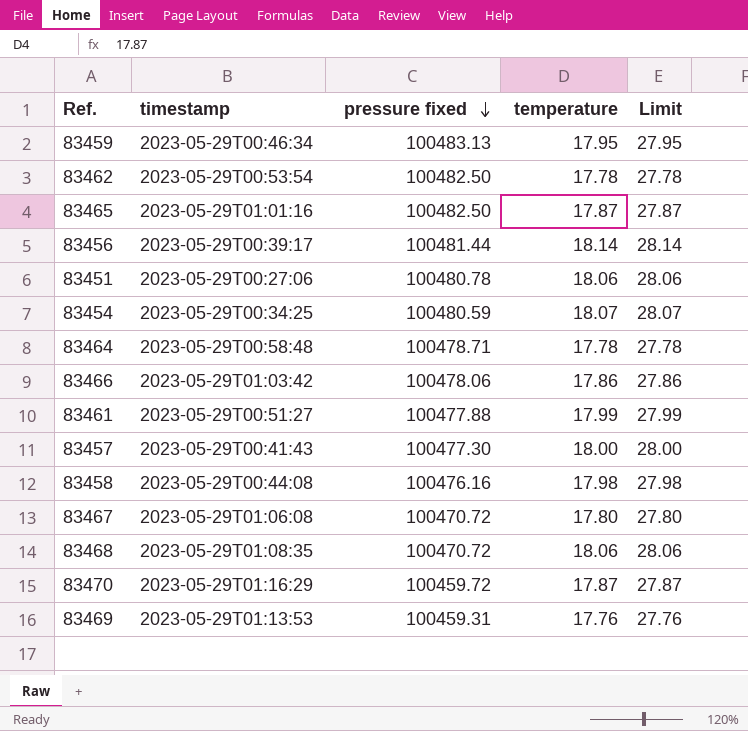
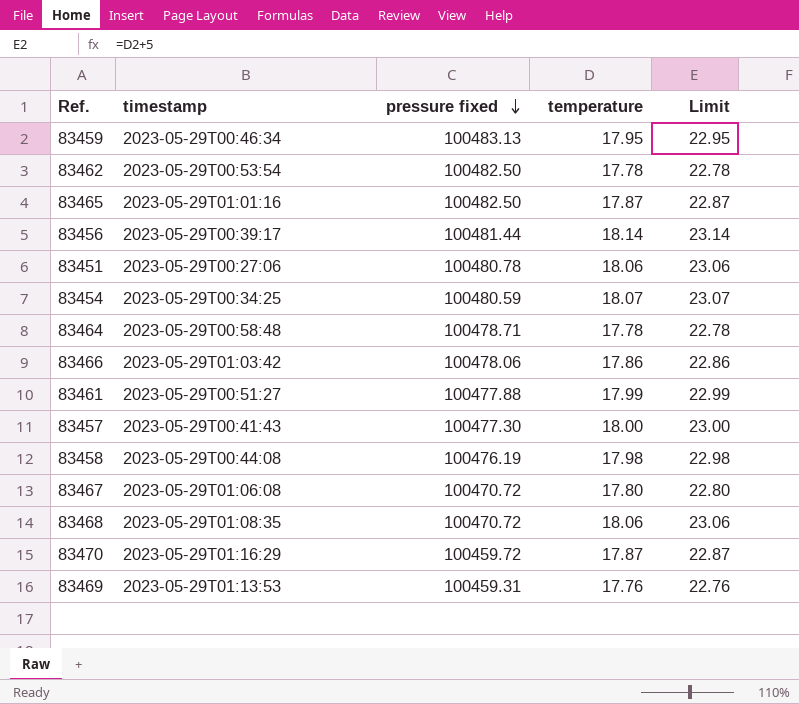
column Limit | formula: [temperature] + 10 -> [temperature] + 5
83458 | pressure fixed: 100476.16 -> 100476.19

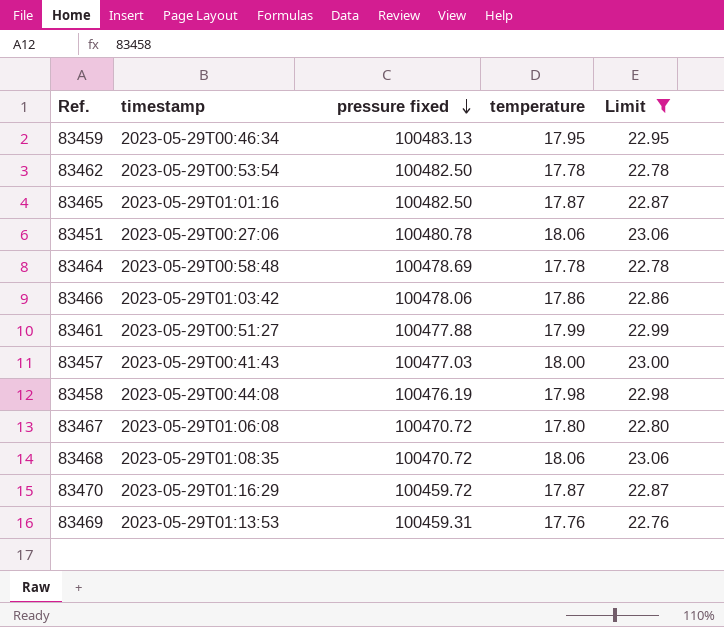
filter: none -> Limit <= 23.06
83464 | pressure fixed: 100478.71 -> 100478.69
83457 | pressure fixed: 100477.30 -> 100477.03

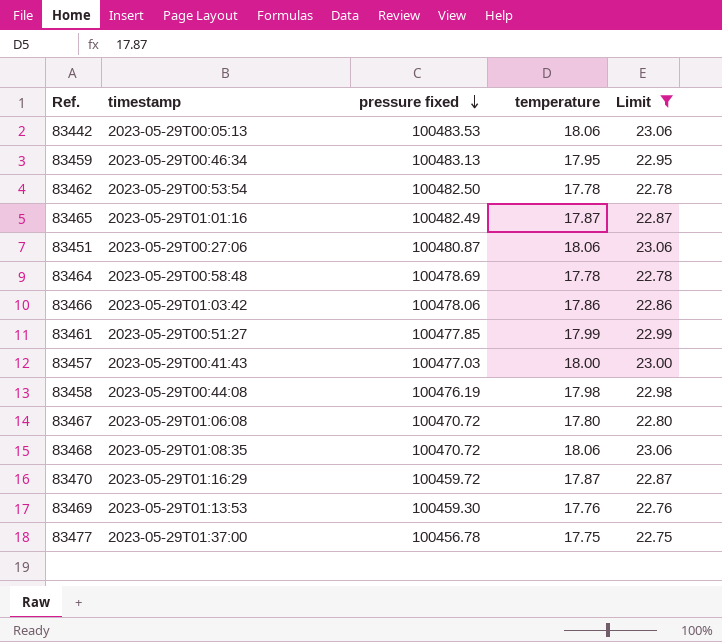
row 83442: none -> 2023-05-29T00:05:13 | 100483.53 | 18.06 | 23.06
83465 | pressure fixed: 100482.50 -> 100482.49
83451 | pressure fixed: 100480.78 -> 100480.87
83461 | pressure fixed: 100477.88 -> 100477.85
83469 | pressure fixed: 100459.31 -> 100459.30
row 83477: none -> 2023-05-29T01:37:00 | 100456.78 | 17.75 | 22.75

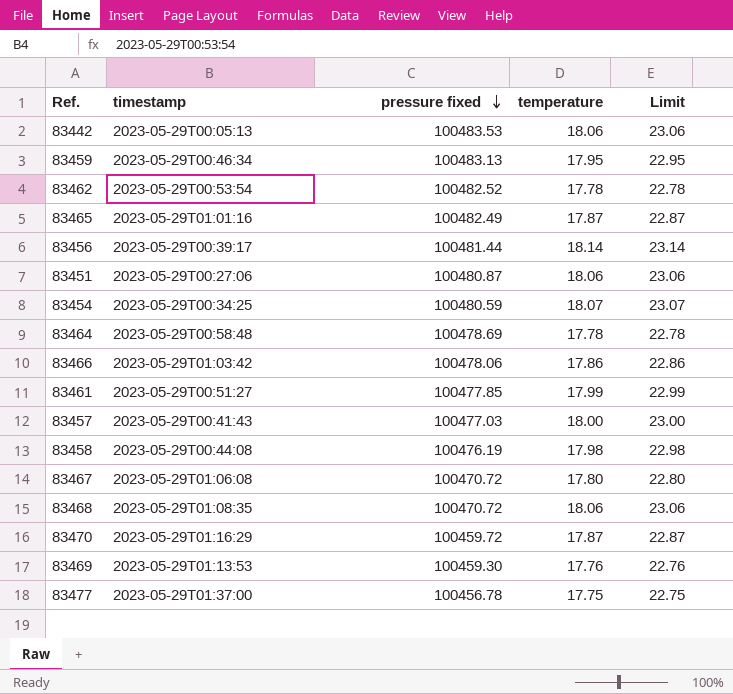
filter: Limit <= 23.06 -> none
83462 | pressure fixed: 100482.50 -> 100482.52

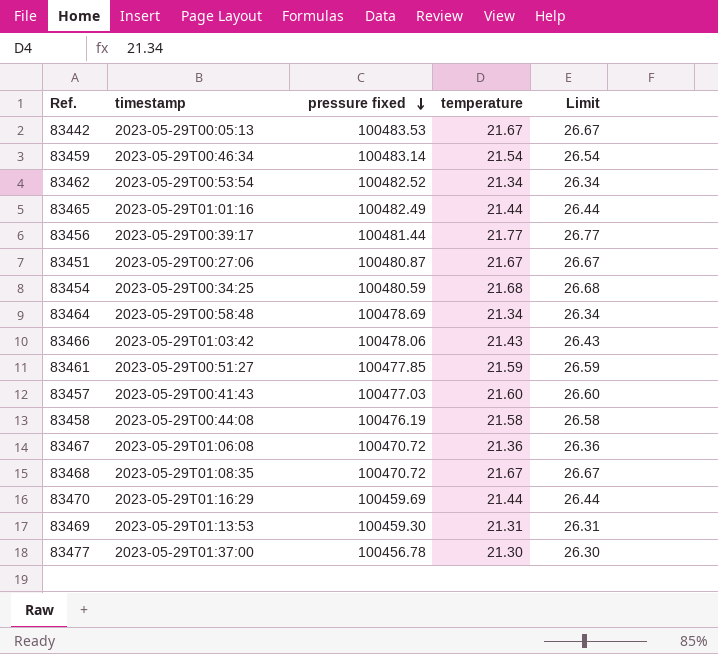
83442 | temperature: 18.06 -> 21.67
83442 | Limit: 23.06 -> 26.67
83459 | pressure fixed: 100483.13 -> 100483.14
83459 | temperature: 17.95 -> 21.54
83459 | Limit: 22.95 -> 26.54
83462 | temperature: 17.78 -> 21.34
83462 | Limit: 22.78 -> 26.34
83465 | temperature: 17.87 -> 21.44
83465 | Limit: 22.87 -> 26.44
83456 | temperature: 18.14 -> 21.77
83456 | Limit: 23.14 -> 26.77
83451 | temperature: 18.06 -> 21.67
83451 | Limit: 23.06 -> 26.67
83454 | temperature: 18.07 -> 21.68
83454 | Limit: 23.07 -> 26.68
83464 | temperature: 17.78 -> 21.34
83464 | Limit: 22.78 -> 26.34
83466 | temperature: 17.86 -> 21.43
83466 | Limit: 22.86 -> 26.43
83461 | temperature: 17.99 -> 21.59
83461 | Limit: 22.99 -> 26.59
83457 | temperature: 18.00 -> 21.60
83457 | Limit: 23.00 -> 26.60
83458 | temperature: 17.98 -> 21.58
83458 | Limit: 22.98 -> 26.58
83467 | temperature: 17.80 -> 21.36
83467 | Limit: 22.80 -> 26.36
83468 | temperature: 18.06 -> 21.67
83468 | Limit: 23.06 -> 26.67
83470 | pressure fixed: 100459.72 -> 100459.69
83470 | temperature: 17.87 -> 21.44
83470 | Limit: 22.87 -> 26.44
83469 | temperature: 17.76 -> 21.31
83469 | Limit: 22.76 -> 26.31
83477 | temperature: 17.75 -> 21.30
83477 | Limit: 22.75 -> 26.30

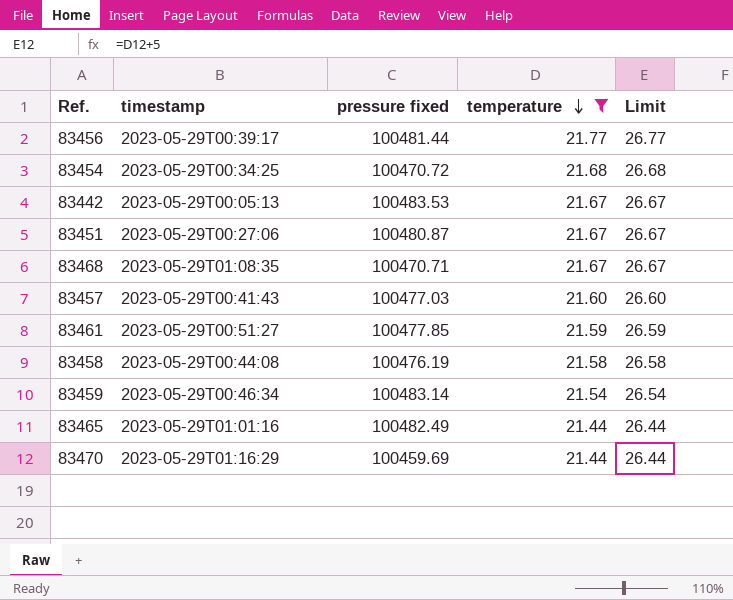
filter: none -> temperature >= 21.44
row order: pressure fixed descending -> temperature descending
83454 | pressure fixed: 100480.59 -> 100470.72
83468 | pressure fixed: 100470.72 -> 100470.71

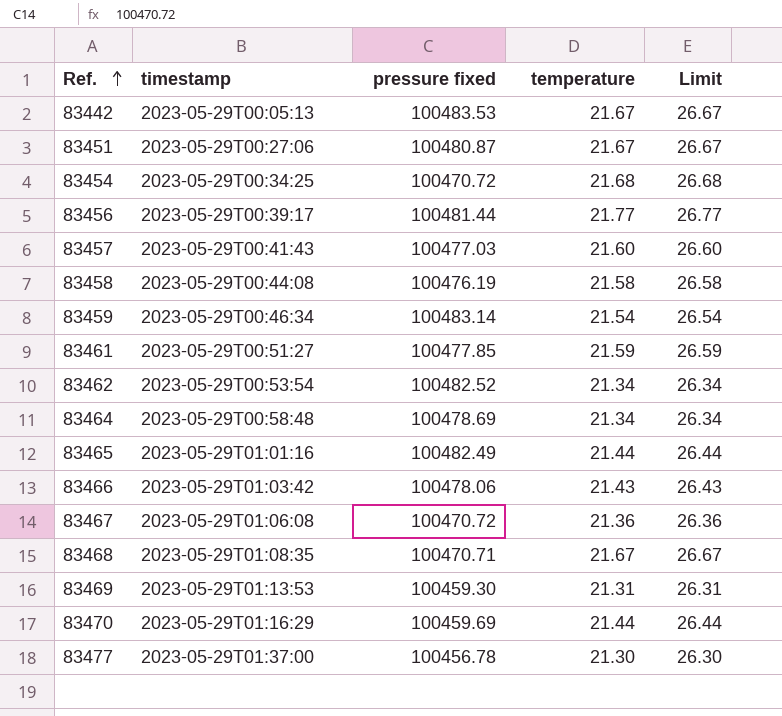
filter: temperature >= 21.44 -> none
row order: temperature descending -> Ref. ascending

